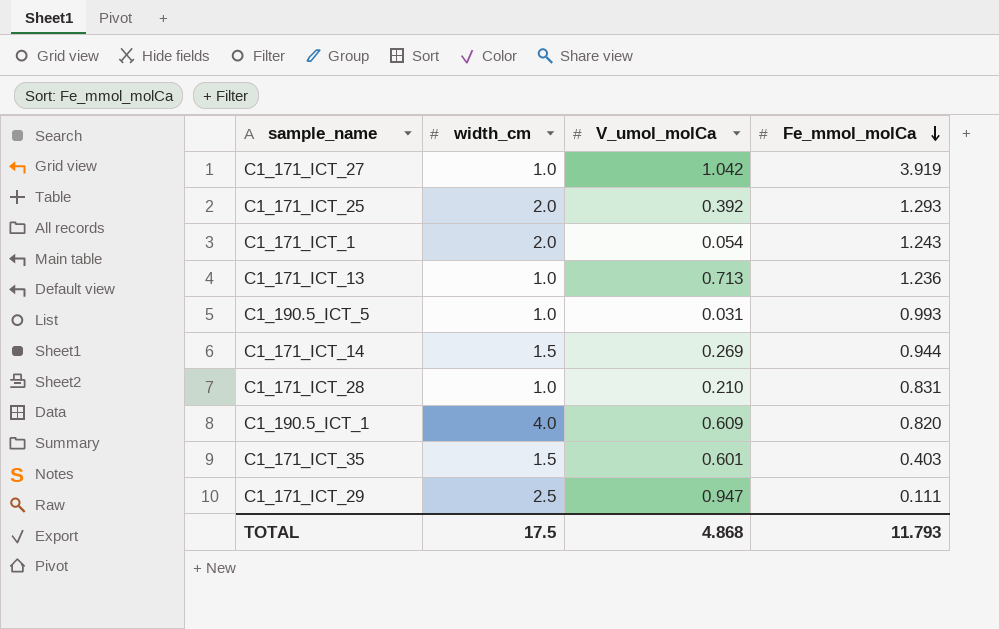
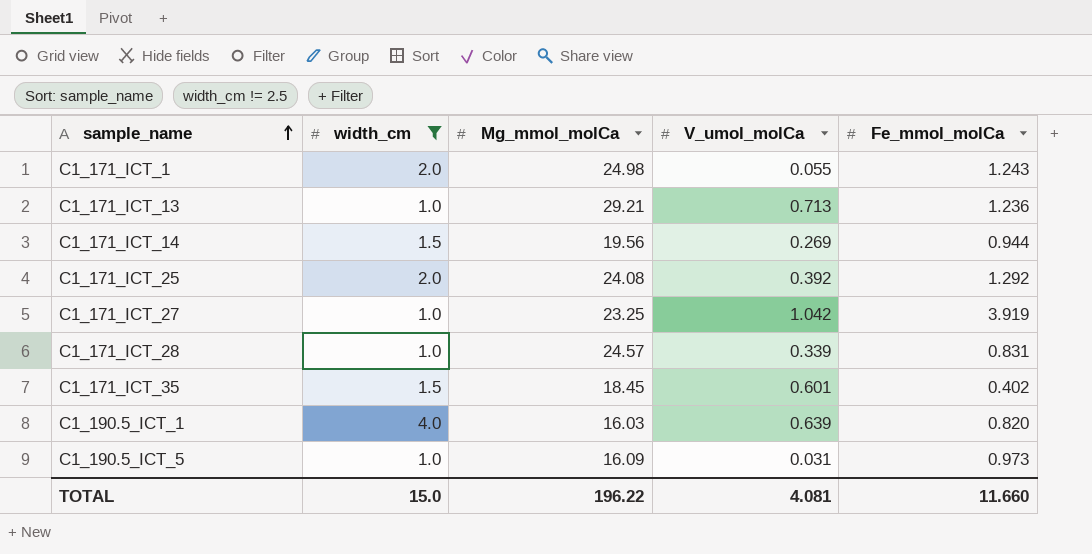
filter: none -> width_cm != 2.5
row order: Fe_mmol_molCa descending -> sample_name ascending
column Mg_mmol_molCa | position: none -> 3
C1_171_ICT_1 | V_umol_molCa: 0.054 -> 0.055
C1_171_ICT_25 | Fe_mmol_molCa: 1.293 -> 1.292
C1_171_ICT_28 | V_umol_molCa: 0.210 -> 0.339
C1_171_ICT_35 | Fe_mmol_molCa: 0.403 -> 0.402
C1_190.5_ICT_1 | V_umol_molCa: 0.609 -> 0.639
C1_190.5_ICT_5 | Fe_mmol_molCa: 0.993 -> 0.973
TOTAL | width_cm: 17.5 -> 15.0
TOTAL | V_umol_molCa: 4.868 -> 4.081
TOTAL | Fe_mmol_molCa: 11.793 -> 11.660

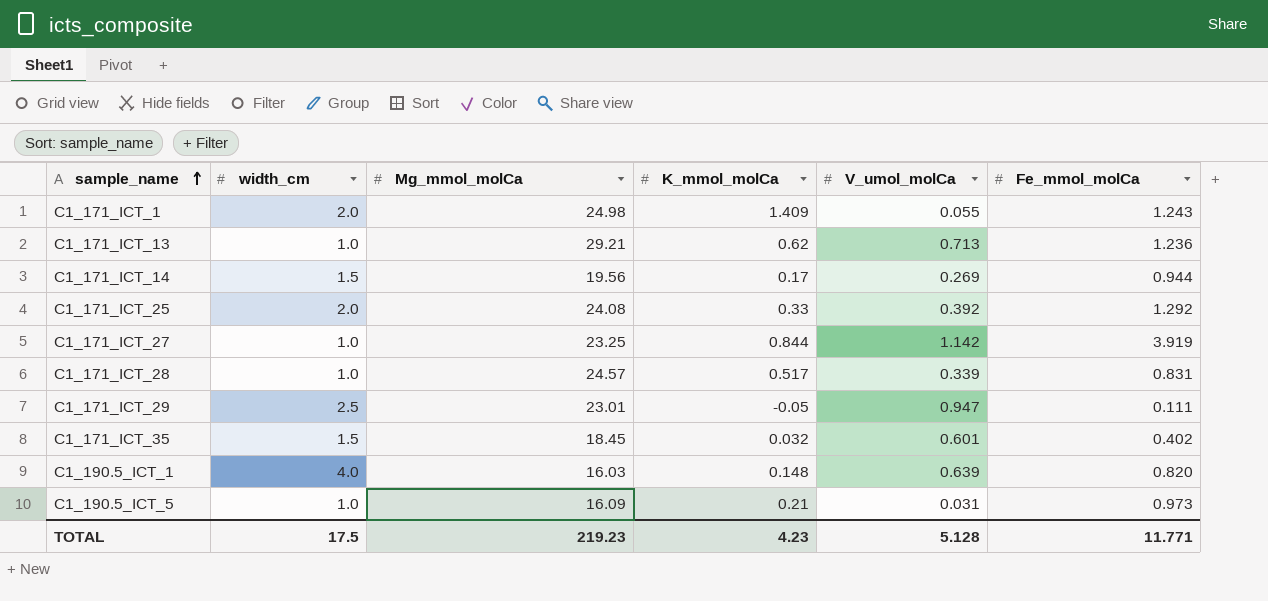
filter: width_cm != 2.5 -> none
column K_mmol_molCa | position: none -> 4
C1_171_ICT_27 | V_umol_molCa: 1.042 -> 1.142
TOTAL | width_cm: 15.0 -> 17.5
TOTAL | Mg_mmol_molCa: 196.22 -> 219.23
TOTAL | V_umol_molCa: 4.081 -> 5.128
TOTAL | Fe_mmol_molCa: 11.660 -> 11.771

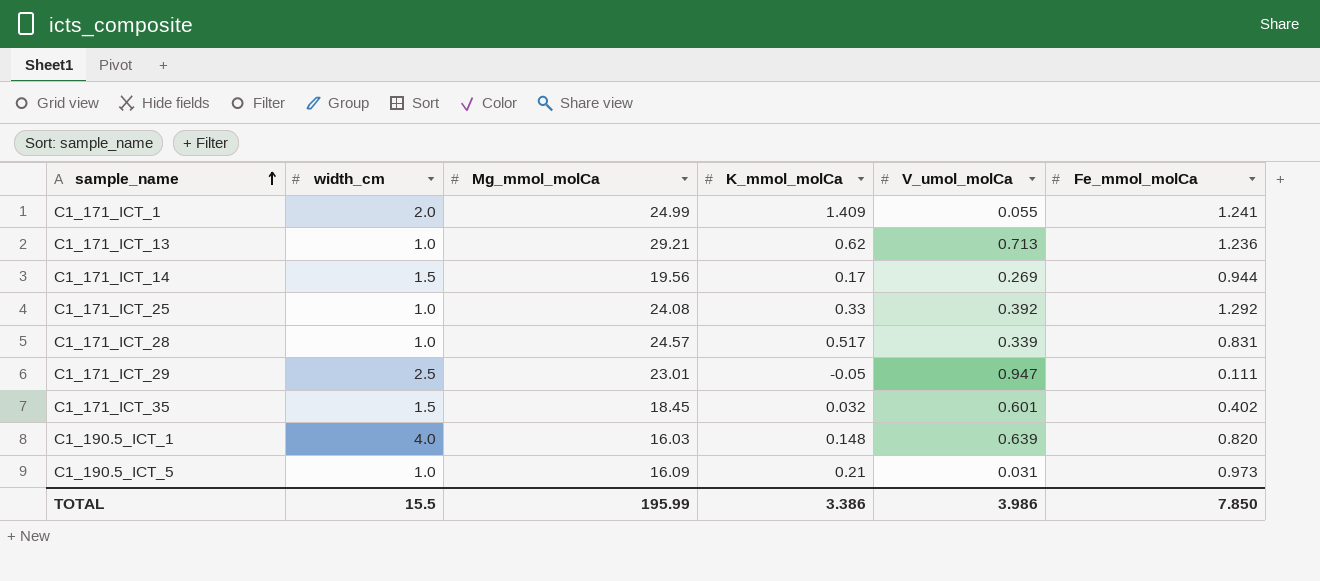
row C1_171_ICT_27: 1.0 | 23.25 | 0.844 | 1.142 | 3.919 -> none
C1_171_ICT_1 | Mg_mmol_molCa: 24.98 -> 24.99
C1_171_ICT_1 | Fe_mmol_molCa: 1.243 -> 1.241
C1_171_ICT_25 | width_cm: 2.0 -> 1.0
TOTAL | width_cm: 17.5 -> 15.5
TOTAL | Mg_mmol_molCa: 219.23 -> 195.99
TOTAL | K_mmol_molCa: 4.23 -> 3.386
TOTAL | V_umol_molCa: 5.128 -> 3.986
TOTAL | Fe_mmol_molCa: 11.771 -> 7.850

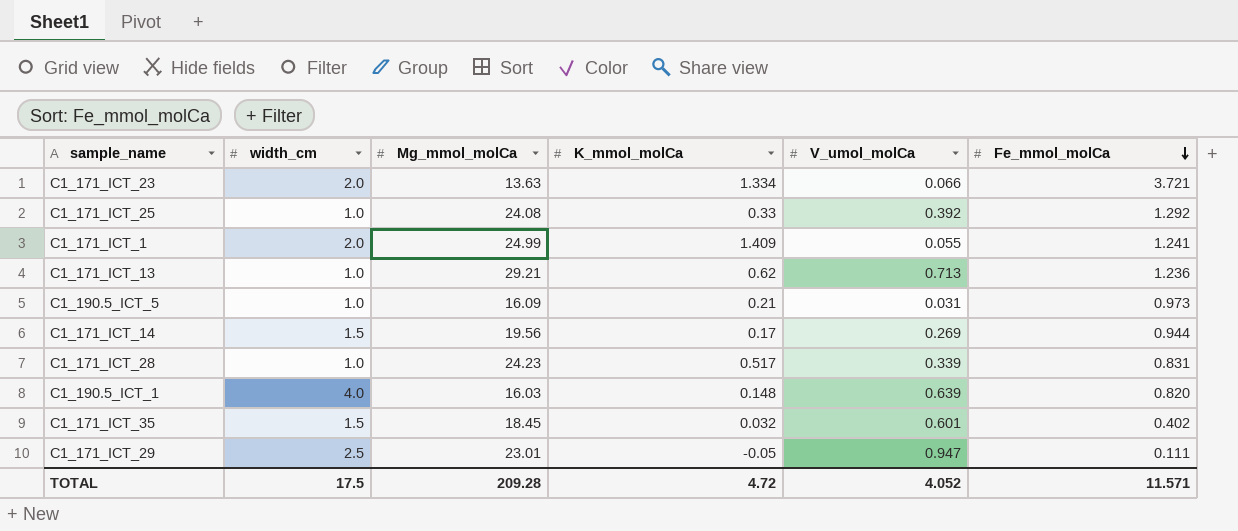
row order: sample_name ascending -> Fe_mmol_molCa descending
row C1_171_ICT_23: none -> 2.0 | 13.63 | 1.334 | 0.066 | 3.721
C1_171_ICT_28 | Mg_mmol_molCa: 24.57 -> 24.23
TOTAL | width_cm: 15.5 -> 17.5
TOTAL | Mg_mmol_molCa: 195.99 -> 209.28
TOTAL | K_mmol_molCa: 3.386 -> 4.72
TOTAL | V_umol_molCa: 3.986 -> 4.052
TOTAL | Fe_mmol_molCa: 7.850 -> 11.571

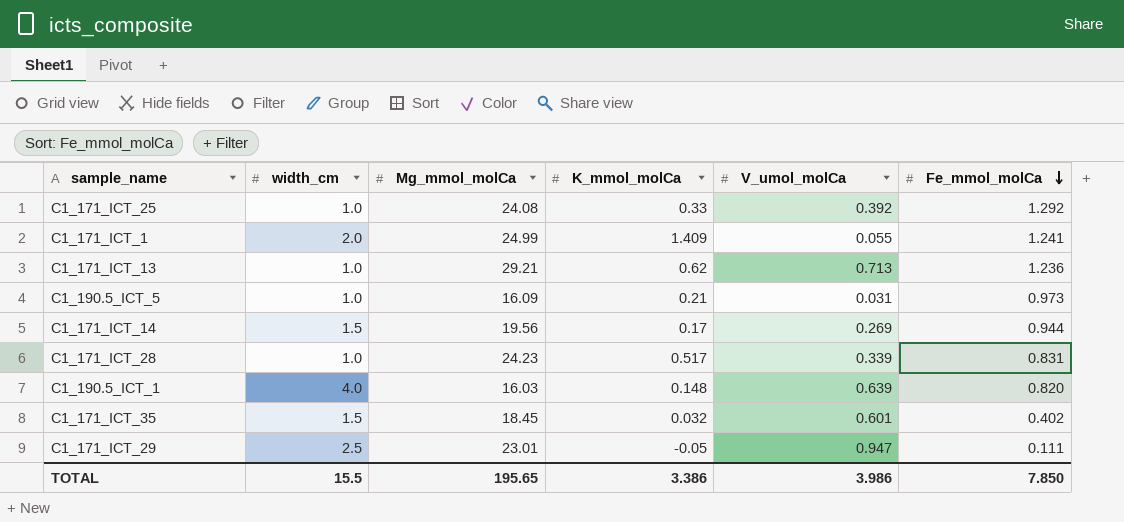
row C1_171_ICT_23: 2.0 | 13.63 | 1.334 | 0.066 | 3.721 -> none
TOTAL | width_cm: 17.5 -> 15.5
TOTAL | Mg_mmol_molCa: 209.28 -> 195.65
TOTAL | K_mmol_molCa: 4.72 -> 3.386
TOTAL | V_umol_molCa: 4.052 -> 3.986
TOTAL | Fe_mmol_molCa: 11.571 -> 7.850

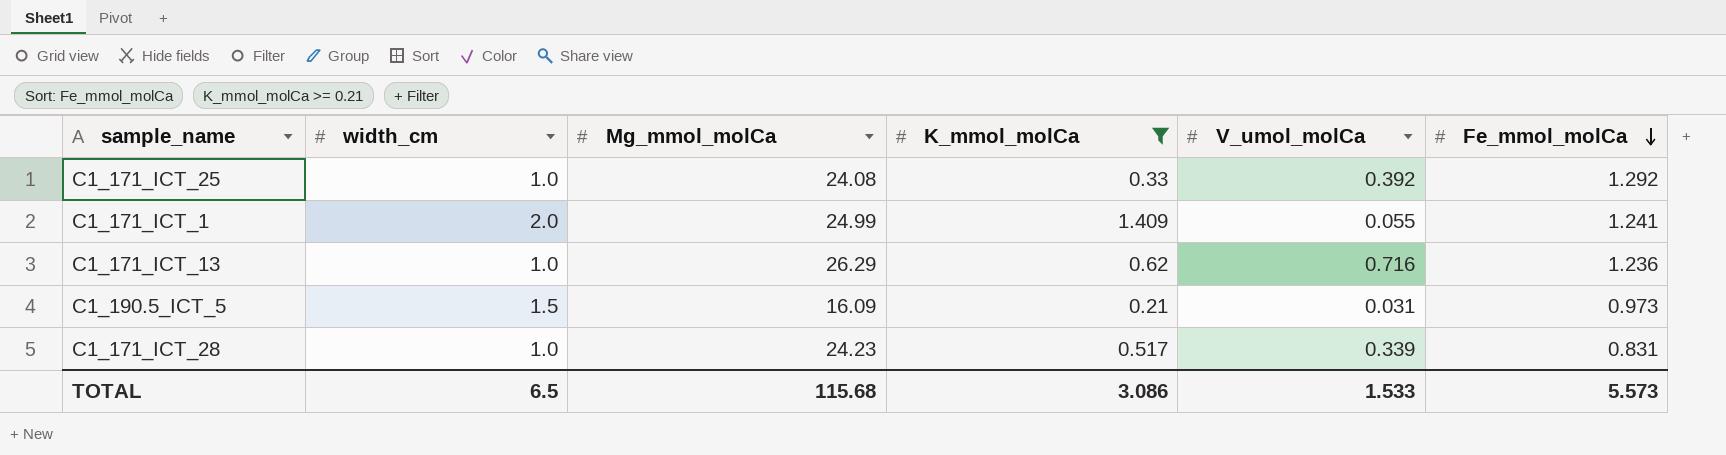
filter: none -> K_mmol_molCa >= 0.21
C1_171_ICT_13 | Mg_mmol_molCa: 29.21 -> 26.29
C1_171_ICT_13 | V_umol_molCa: 0.713 -> 0.716
C1_190.5_ICT_5 | width_cm: 1.0 -> 1.5
TOTAL | width_cm: 15.5 -> 6.5
TOTAL | Mg_mmol_molCa: 195.65 -> 115.68
TOTAL | K_mmol_molCa: 3.386 -> 3.086
TOTAL | V_umol_molCa: 3.986 -> 1.533
TOTAL | Fe_mmol_molCa: 7.850 -> 5.573

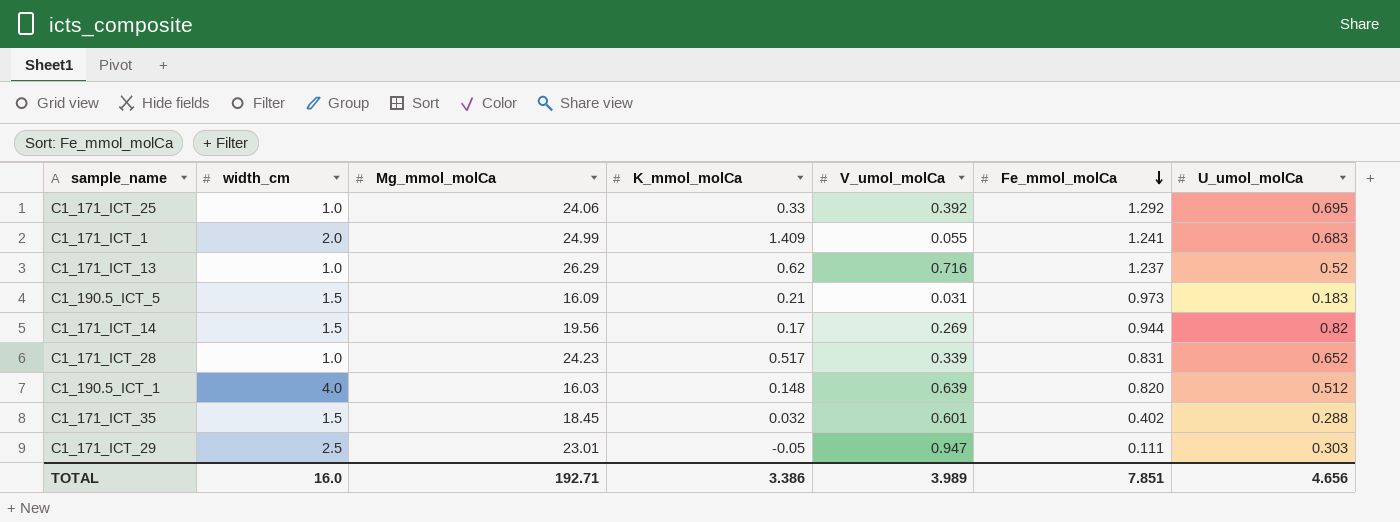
filter: K_mmol_molCa >= 0.21 -> none
column U_umol_molCa | position: none -> 7
C1_171_ICT_25 | Mg_mmol_molCa: 24.08 -> 24.06
C1_171_ICT_13 | Fe_mmol_molCa: 1.236 -> 1.237
TOTAL | width_cm: 6.5 -> 16.0
TOTAL | Mg_mmol_molCa: 115.68 -> 192.71
TOTAL | K_mmol_molCa: 3.086 -> 3.386
TOTAL | V_umol_molCa: 1.533 -> 3.989
TOTAL | Fe_mmol_molCa: 5.573 -> 7.851

